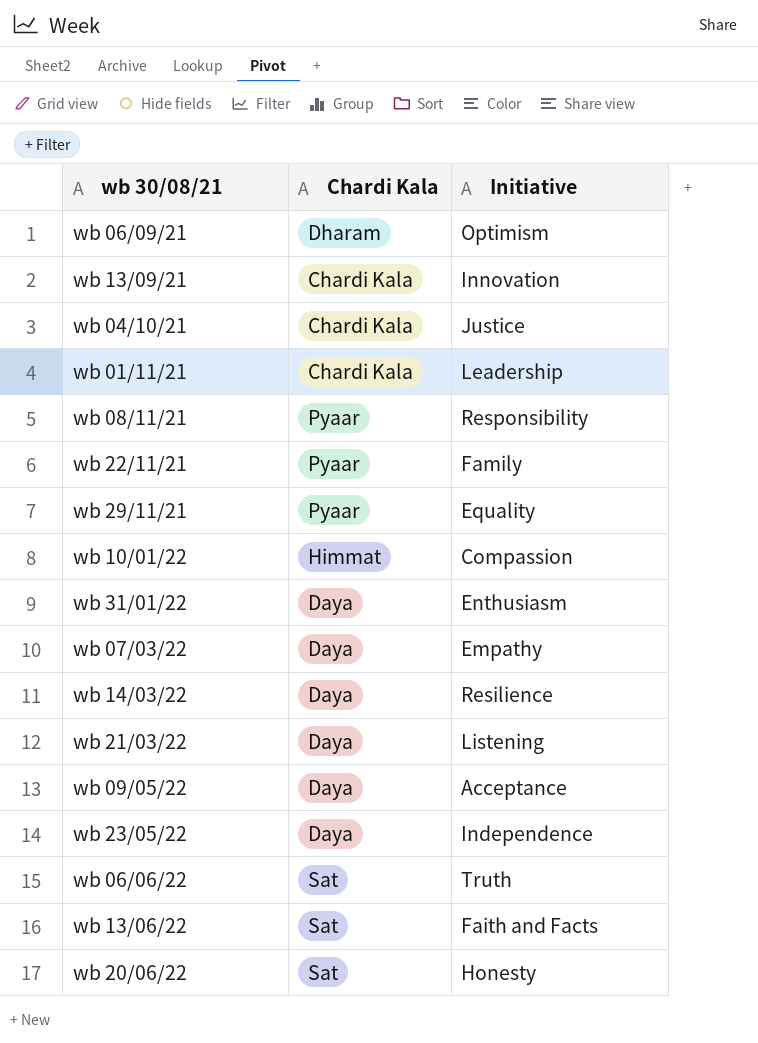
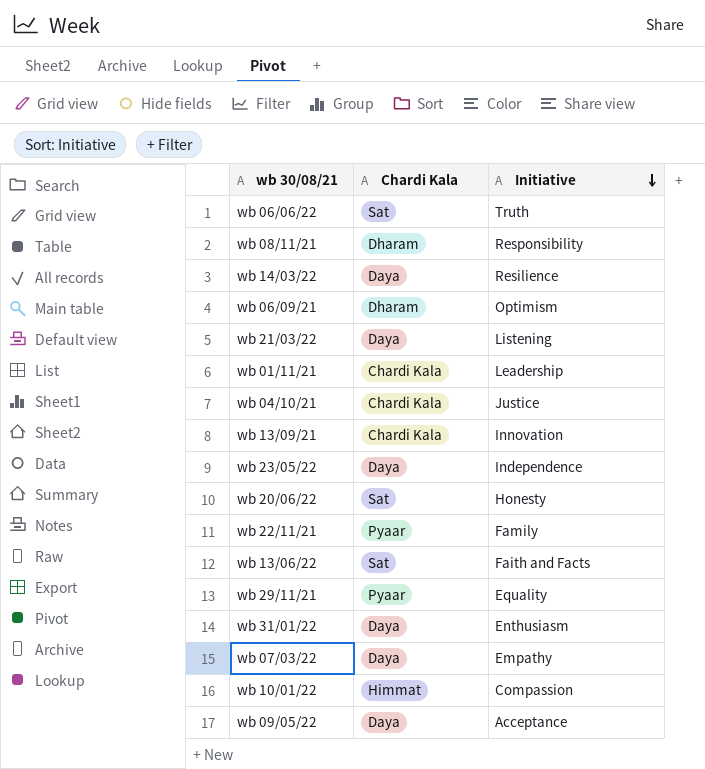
row order: none -> Initiative descending
wb 08/11/21 | Chardi Kala: Pyaar -> Dharam

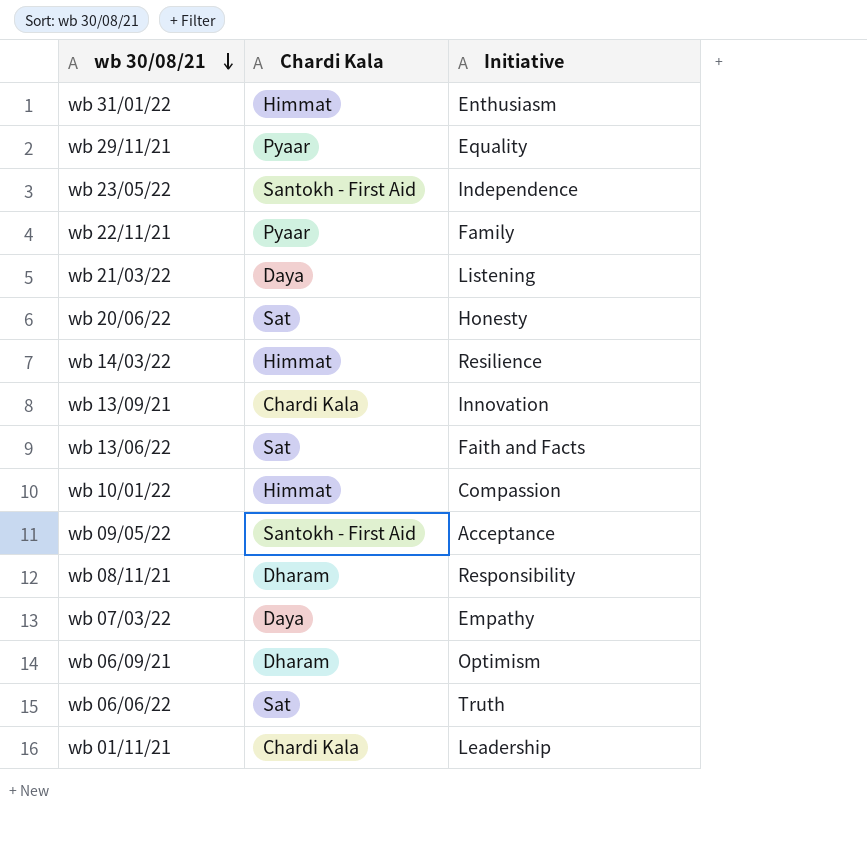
row order: Initiative descending -> wb 30/08/21 descending
row wb 04/10/21: Chardi Kala | Justice -> none
wb 31/01/22 | Chardi Kala: Daya -> Himmat
wb 23/05/22 | Chardi Kala: Daya -> Santokh - First Aid
wb 14/03/22 | Chardi Kala: Daya -> Himmat
wb 09/05/22 | Chardi Kala: Daya -> Santokh - First Aid

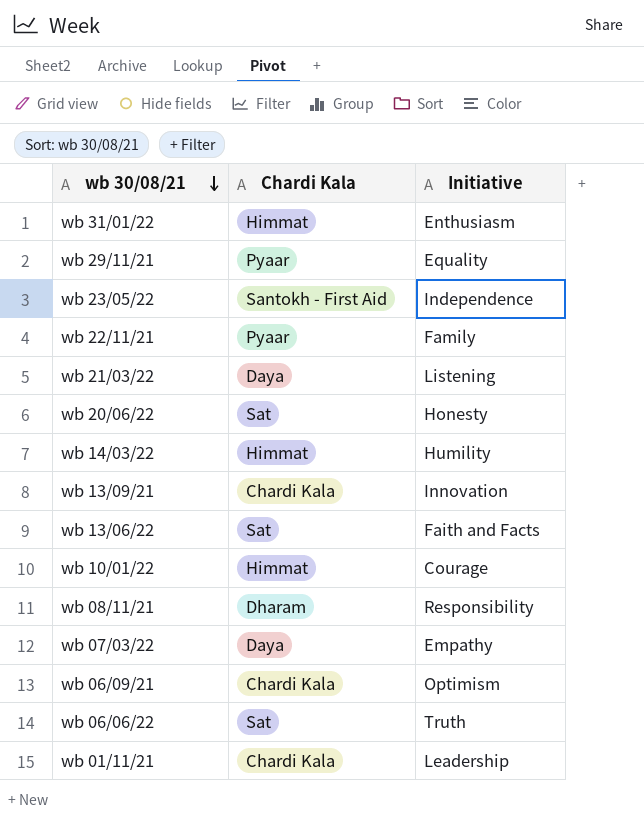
row wb 09/05/22: Santokh - First Aid | Acceptance -> none
wb 14/03/22 | Initiative: Resilience -> Humility
wb 10/01/22 | Initiative: Compassion -> Courage
wb 06/09/21 | Chardi Kala: Dharam -> Chardi Kala

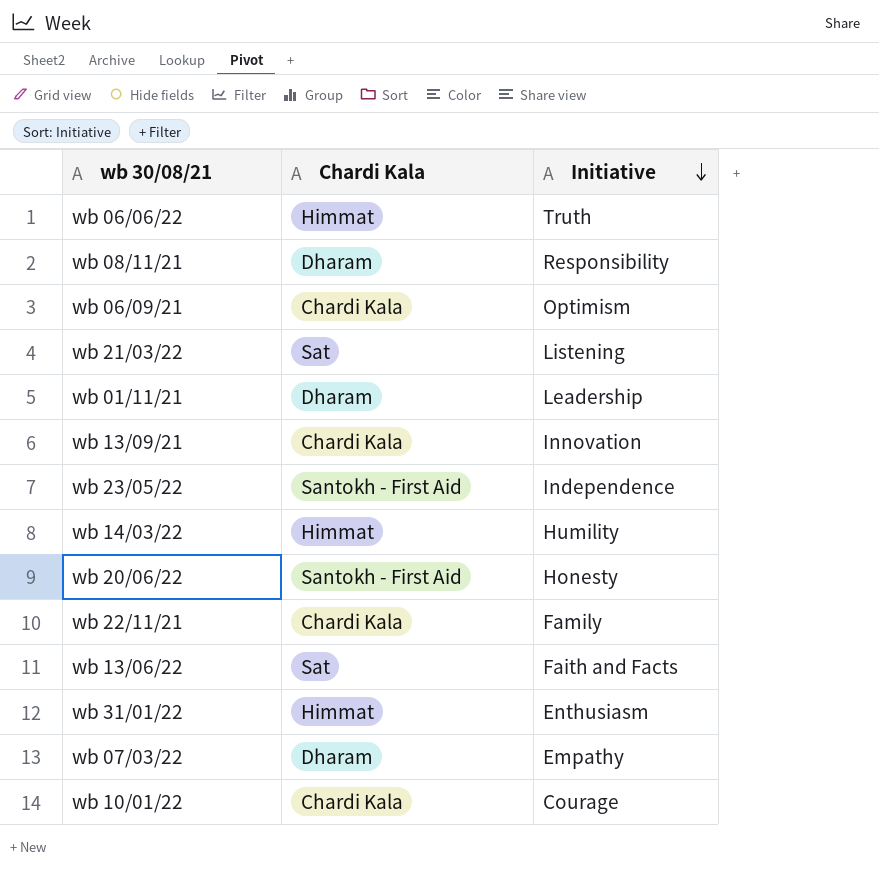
row order: wb 30/08/21 descending -> Initiative descending
row wb 29/11/21: Pyaar | Equality -> none
wb 06/06/22 | Chardi Kala: Sat -> Himmat
wb 21/03/22 | Chardi Kala: Daya -> Sat
wb 01/11/21 | Chardi Kala: Chardi Kala -> Dharam
wb 20/06/22 | Chardi Kala: Sat -> Santokh - First Aid
wb 22/11/21 | Chardi Kala: Pyaar -> Chardi Kala
wb 07/03/22 | Chardi Kala: Daya -> Dharam
wb 10/01/22 | Chardi Kala: Himmat -> Chardi Kala

